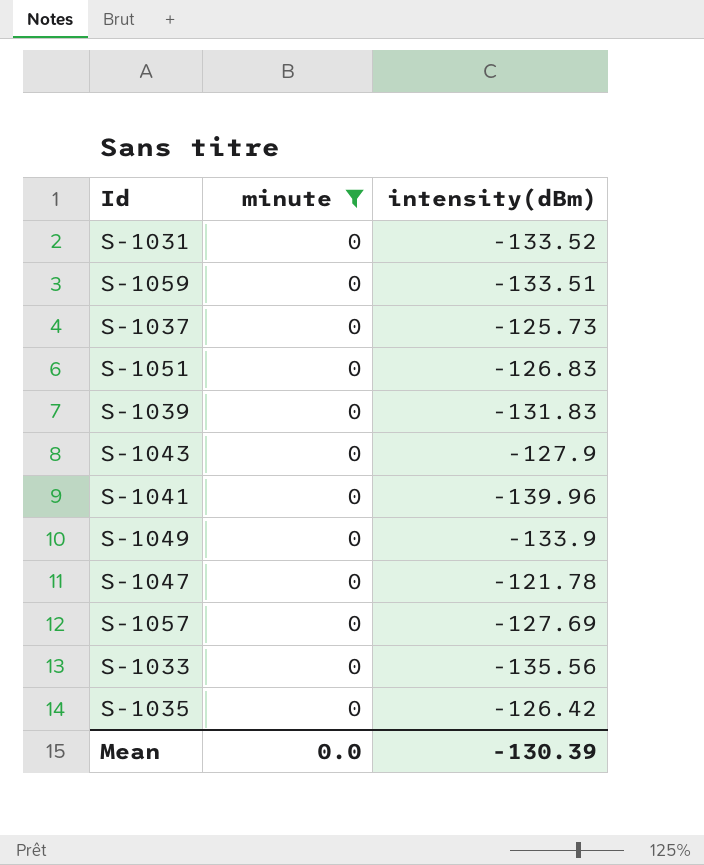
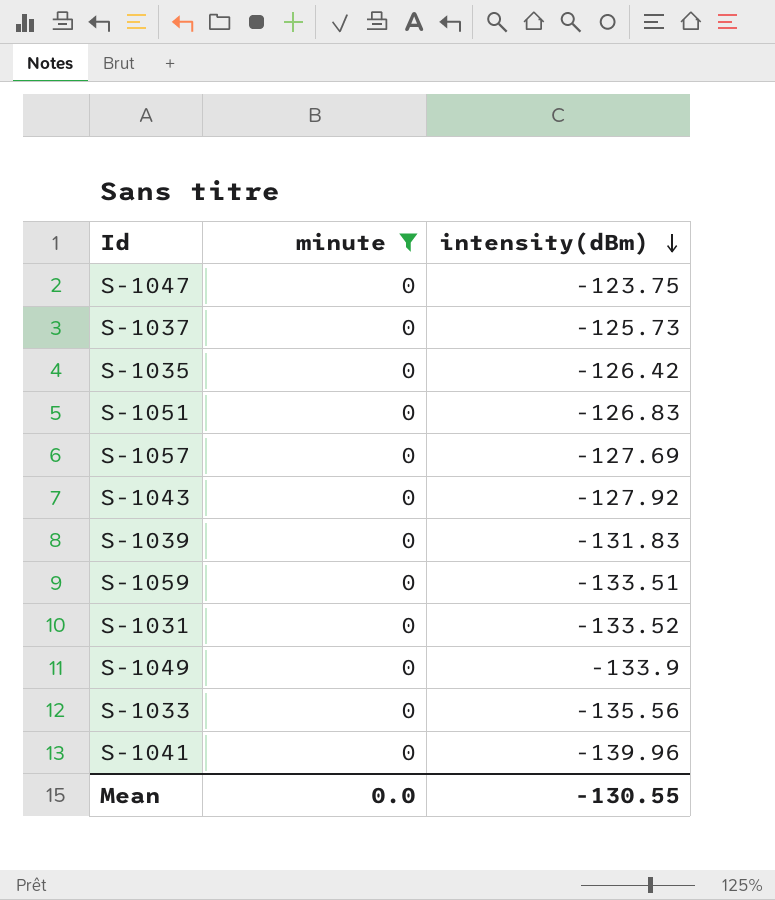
row order: none -> intensity(dBm) descending
S-1047 | intensity(dBm): -121.78 -> -123.75
S-1043 | intensity(dBm): -127.9 -> -127.92
Mean | intensity(dBm): -130.39 -> -130.55

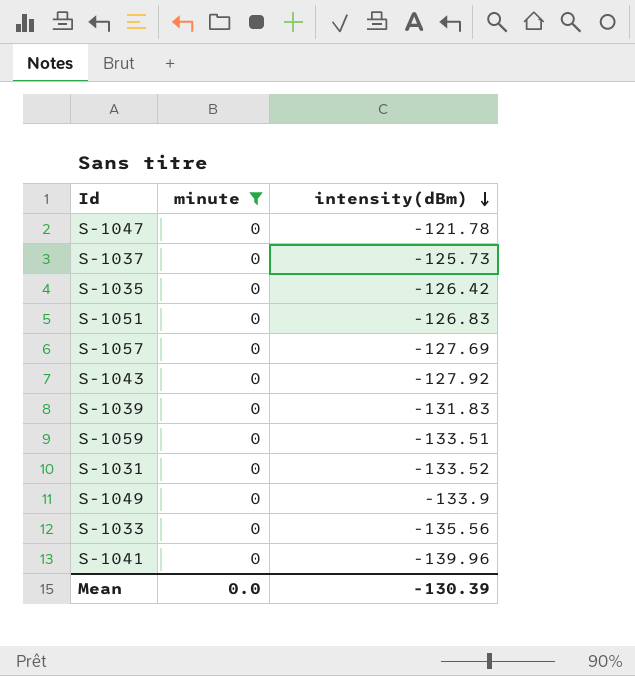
S-1047 | intensity(dBm): -123.75 -> -121.78
Mean | intensity(dBm): -130.55 -> -130.39

